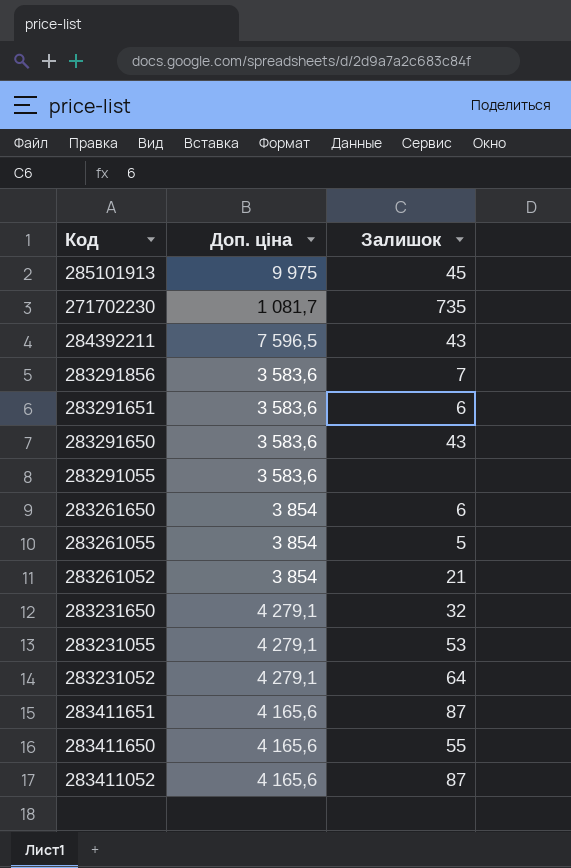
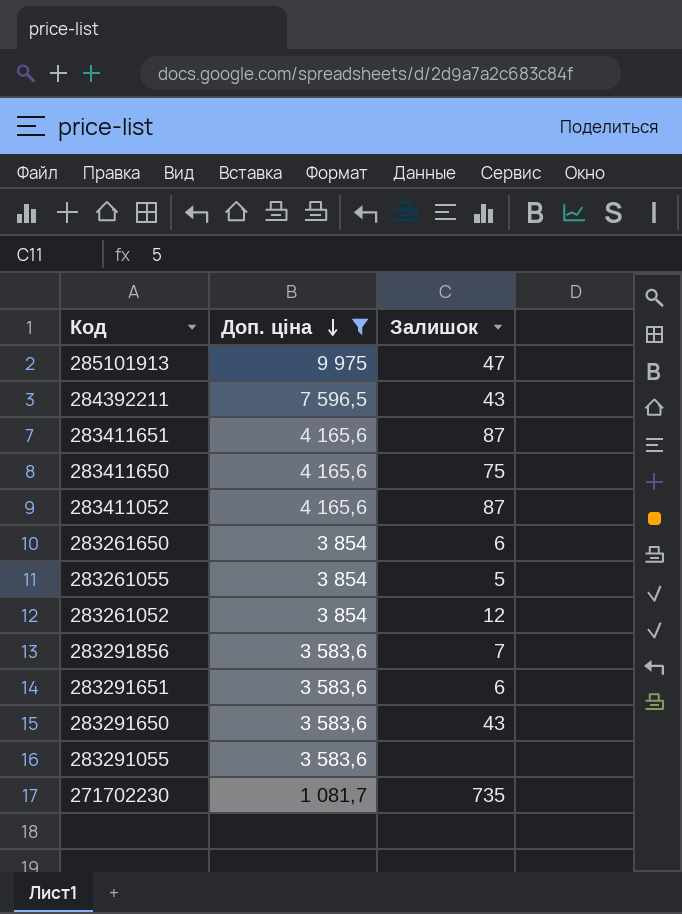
filter: none -> Доп. ціна != 4 279,1
row order: none -> Доп. ціна descending
285101913 | Залишок: 45 -> 47
283411650 | Залишок: 55 -> 75
283261052 | Залишок: 21 -> 12

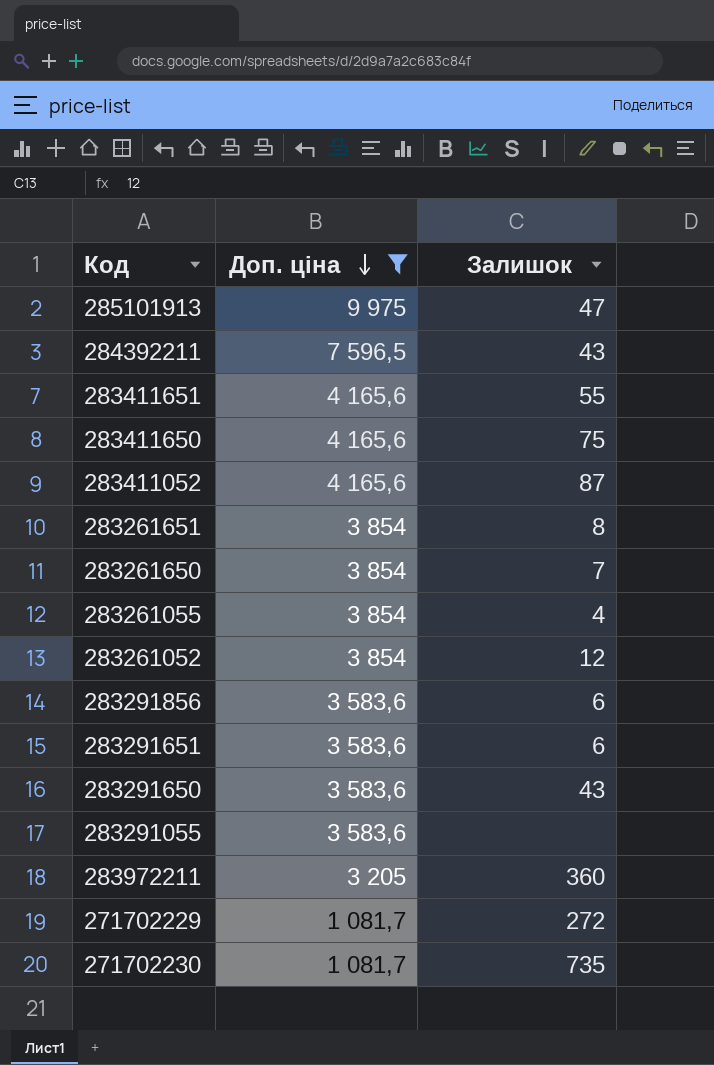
283411651 | Залишок: 87 -> 55
row 283261651: none -> 3 854 | 8
283261650 | Залишок: 6 -> 7
283261055 | Залишок: 5 -> 4
283291856 | Залишок: 7 -> 6
row 283972211: none -> 3 205 | 360
row 271702229: none -> 1 081,7 | 272

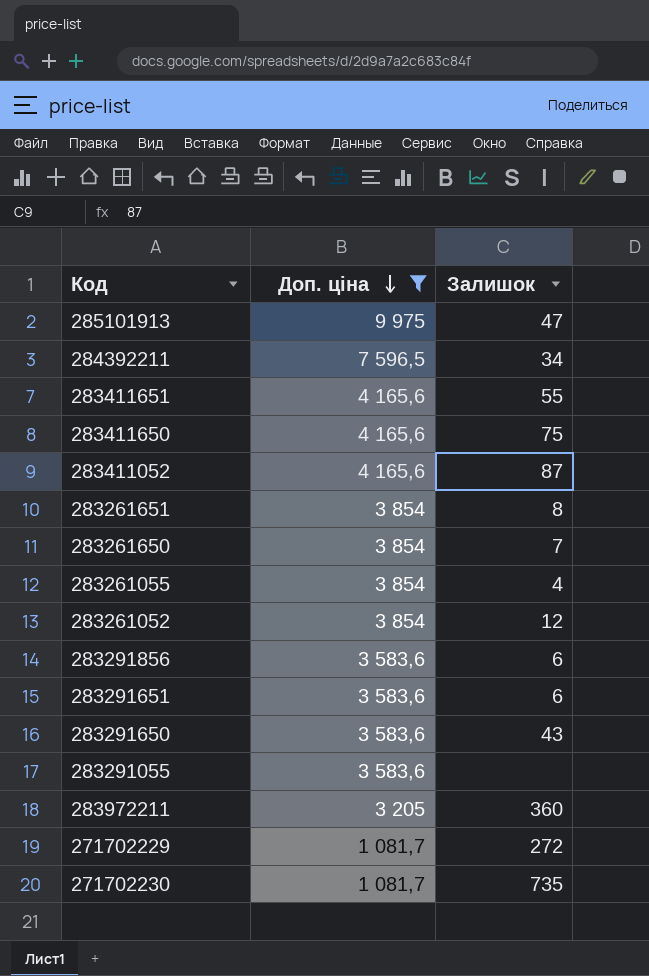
284392211 | Залишок: 43 -> 34

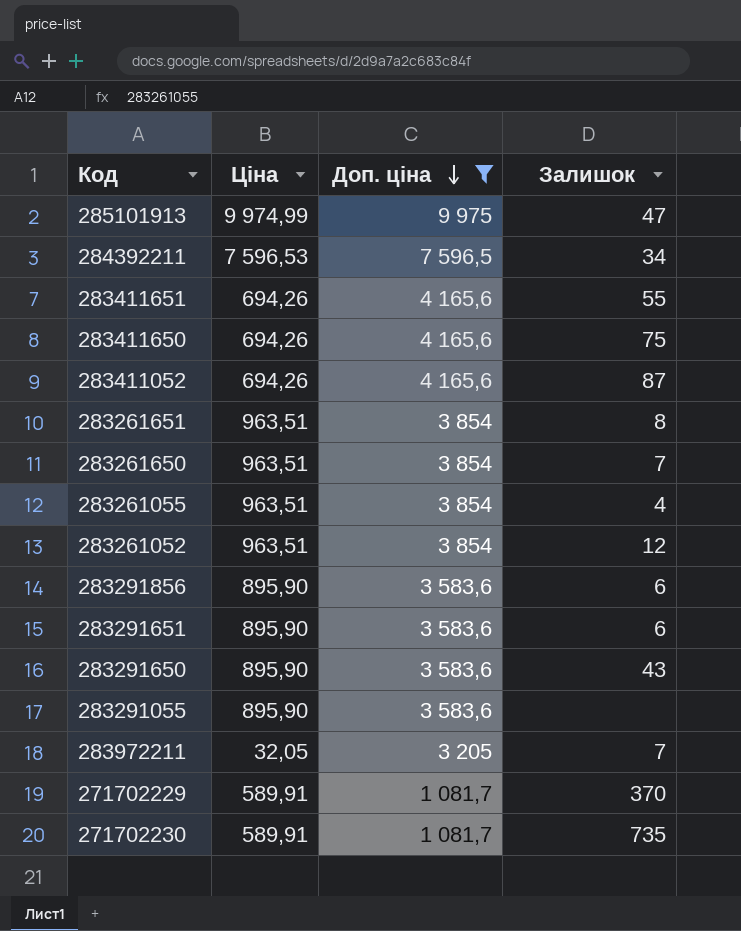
column Ціна | position: none -> 2
283972211 | Залишок: 360 -> 7
271702229 | Залишок: 272 -> 370

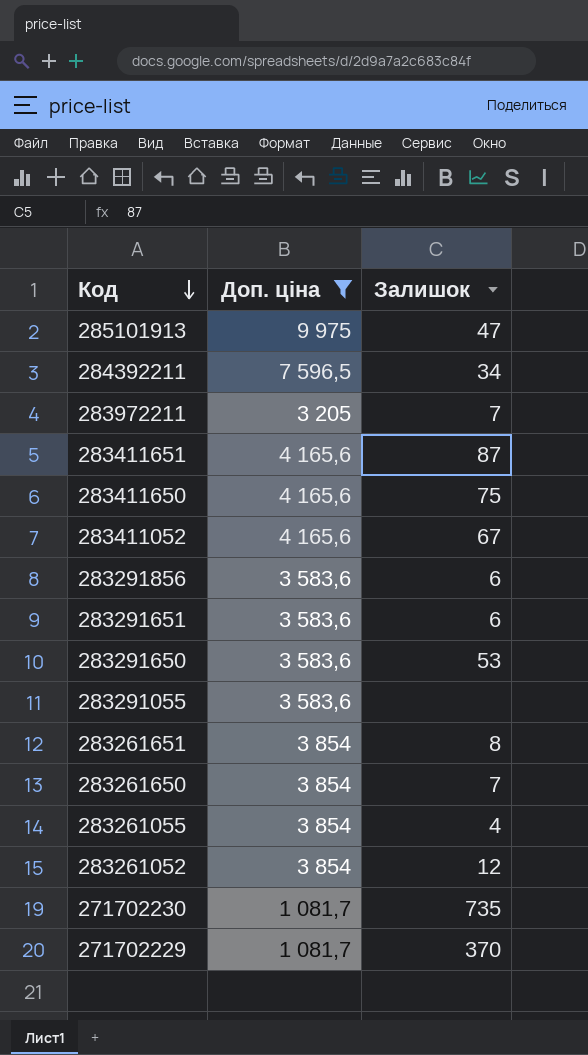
row order: Доп. ціна descending -> Код descending
column Ціна | position: 2 -> none
283411651 | Залишок: 55 -> 87
283411052 | Залишок: 87 -> 67
283291650 | Залишок: 43 -> 53

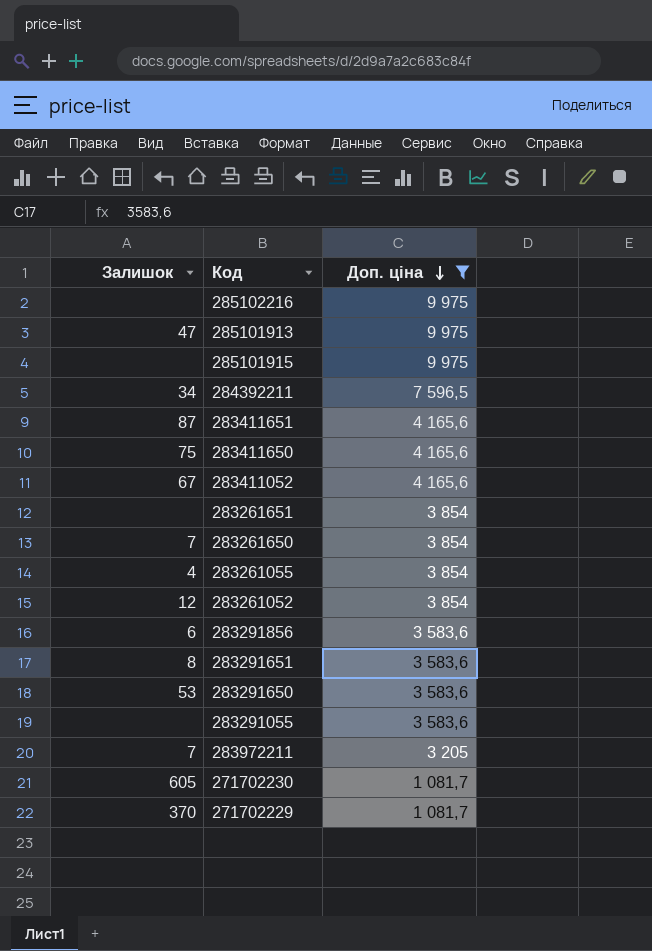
row order: Код descending -> Доп. ціна descending
column Залишок | position: 3 -> 1
row 285102216: none -> none | 9 975
row 285101915: none -> none | 9 975
283261651 | Залишок: 8 -> none
283291651 | Залишок: 6 -> 8
271702230 | Залишок: 735 -> 605

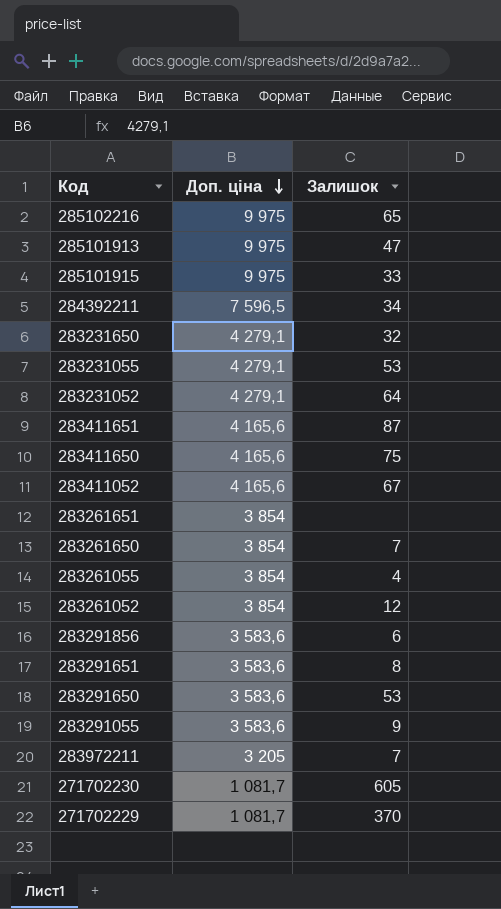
filter: Доп. ціна != 4 279,1 -> none
column Залишок | position: 1 -> 3
285102216 | Залишок: none -> 65
285101915 | Залишок: none -> 33
283291055 | Залишок: none -> 9

